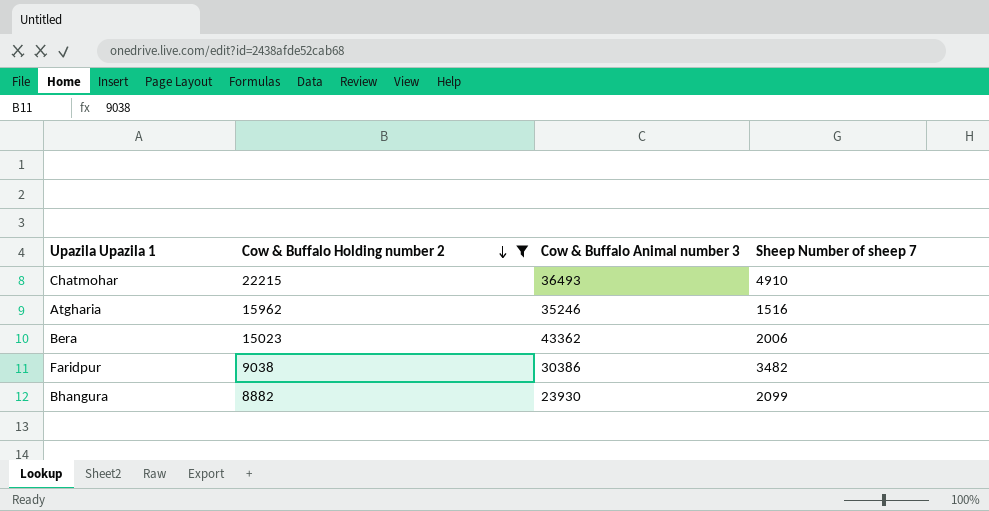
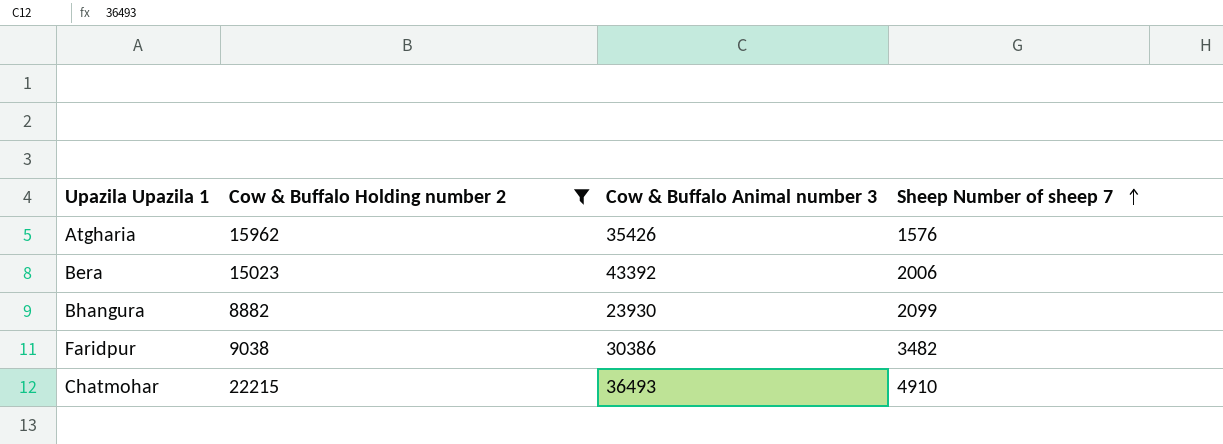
row order: Cow & Buffalo Holding number 2 descending -> Sheep Number of sheep 7 ascending
Atgharia | Cow & Buffalo Animal number 3: 35246 -> 35426
Atgharia | Sheep Number of sheep 7: 1516 -> 1576
Bera | Cow & Buffalo Animal number 3: 43362 -> 43392

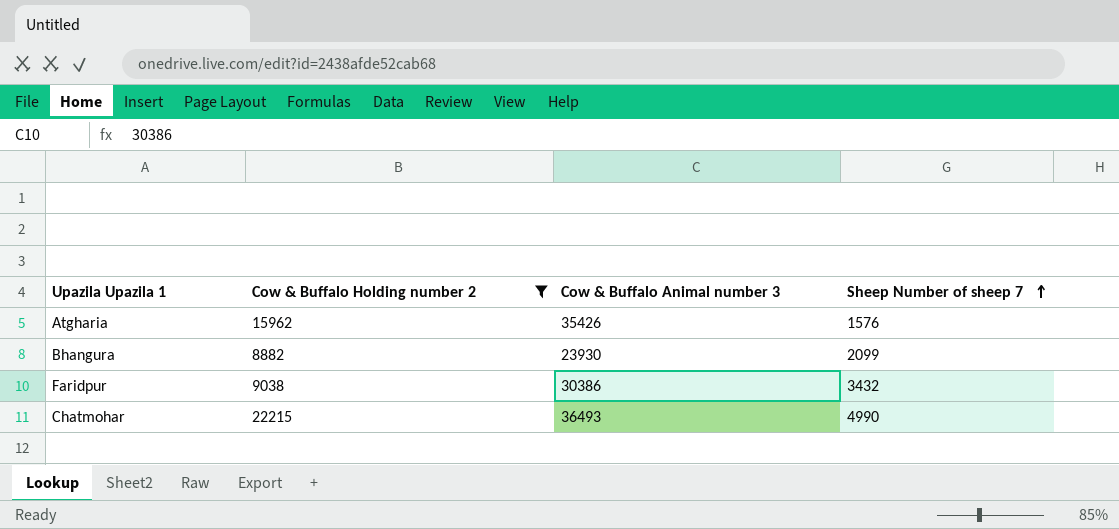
row Bera: 15023 | 43392 | 2006 -> none
Faridpur | Sheep Number of sheep 7: 3482 -> 3432
Chatmohar | Sheep Number of sheep 7: 4910 -> 4990

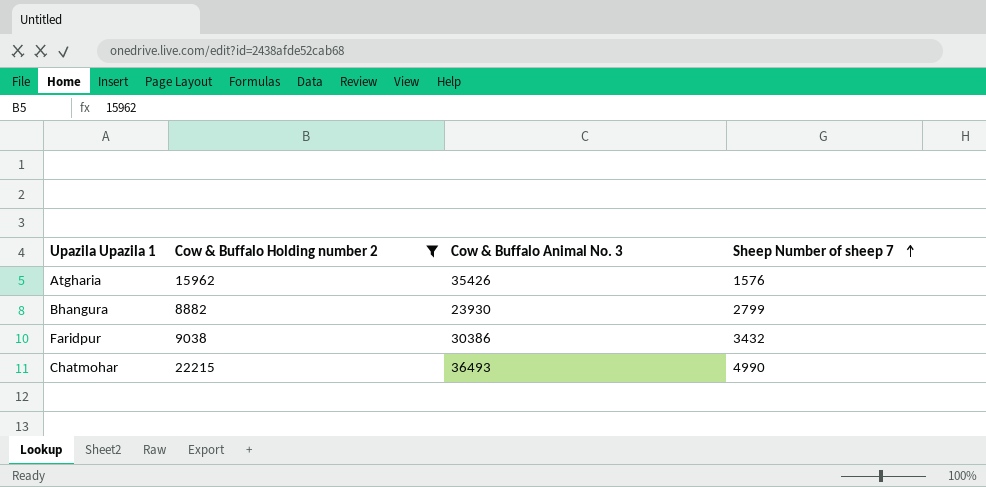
column name: Cow & Buffalo Animal number 3 -> Cow & Buffalo Animal No. 3
Bhangura | Sheep Number of sheep 7: 2099 -> 2799

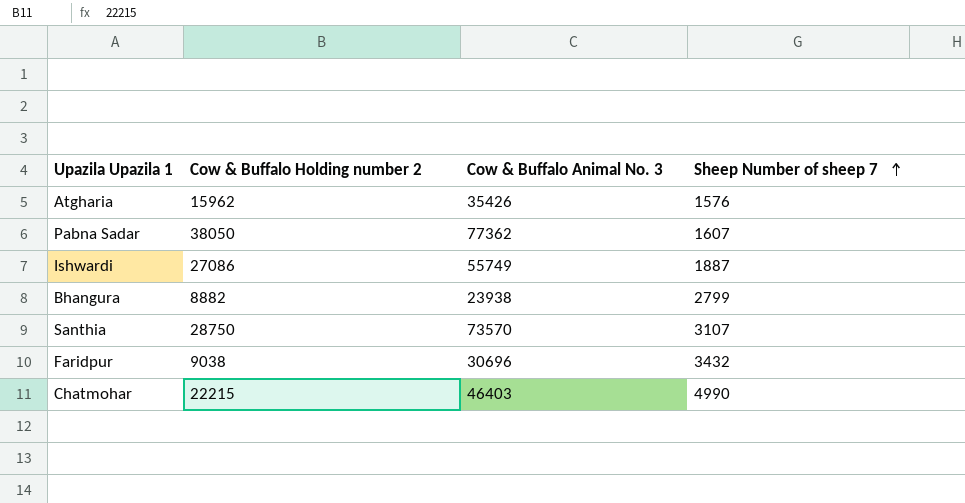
filter: Cow & Buffalo Holding number 2 <= 22215 -> none
Bhangura | Cow & Buffalo Animal No. 3: 23930 -> 23938
Faridpur | Cow & Buffalo Animal No. 3: 30386 -> 30696
Chatmohar | Cow & Buffalo Animal No. 3: 36493 -> 46403

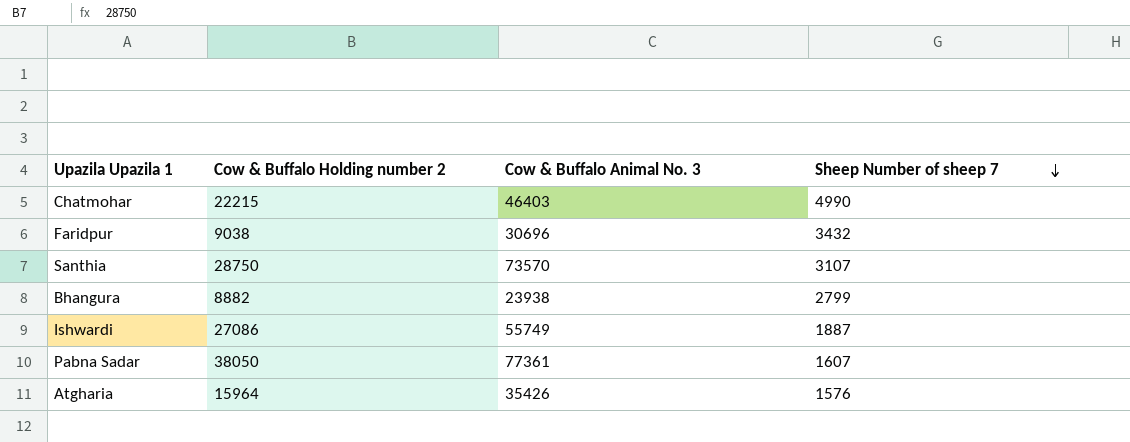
row order: Sheep Number of sheep 7 ascending -> Sheep Number of sheep 7 descending
Pabna Sadar | Cow & Buffalo Animal No. 3: 77362 -> 77361
Atgharia | Cow & Buffalo Holding number 2: 15962 -> 15964

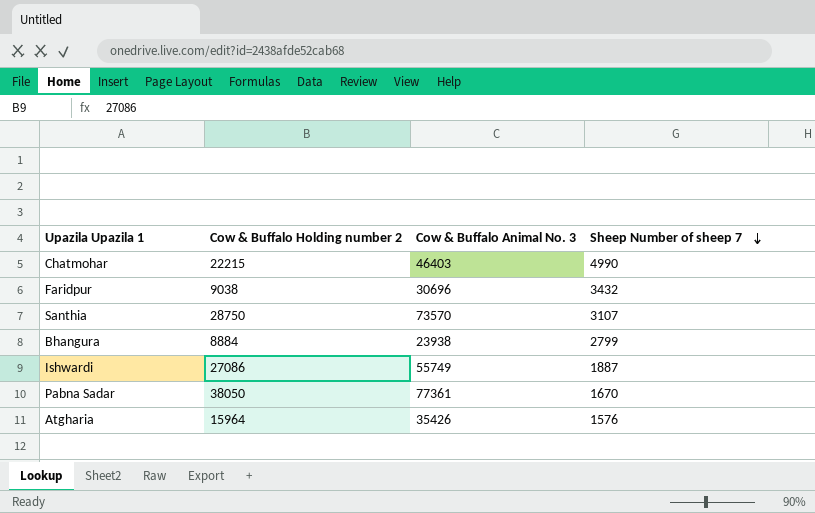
Bhangura | Cow & Buffalo Holding number 2: 8882 -> 8884
Pabna Sadar | Sheep Number of sheep 7: 1607 -> 1670

